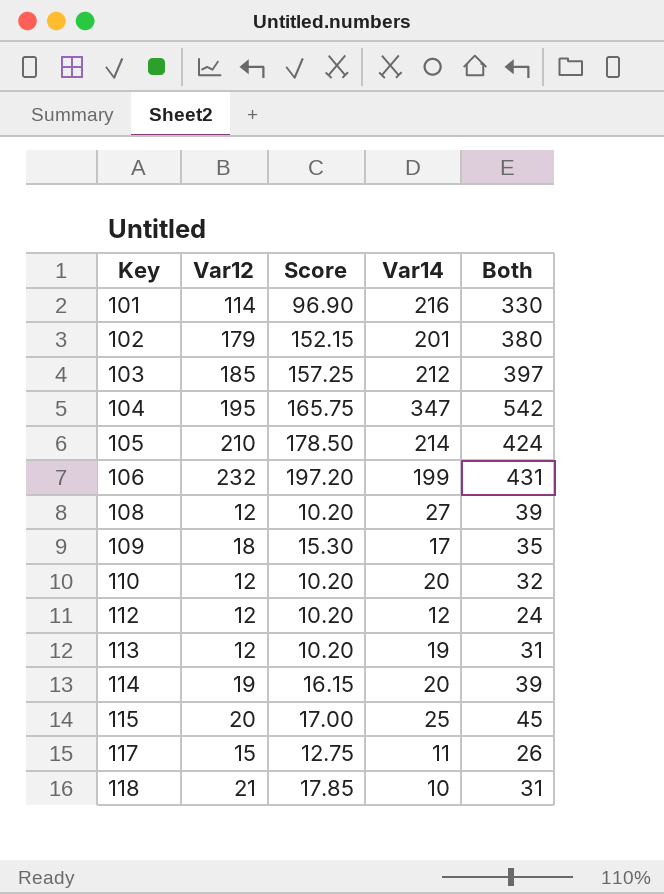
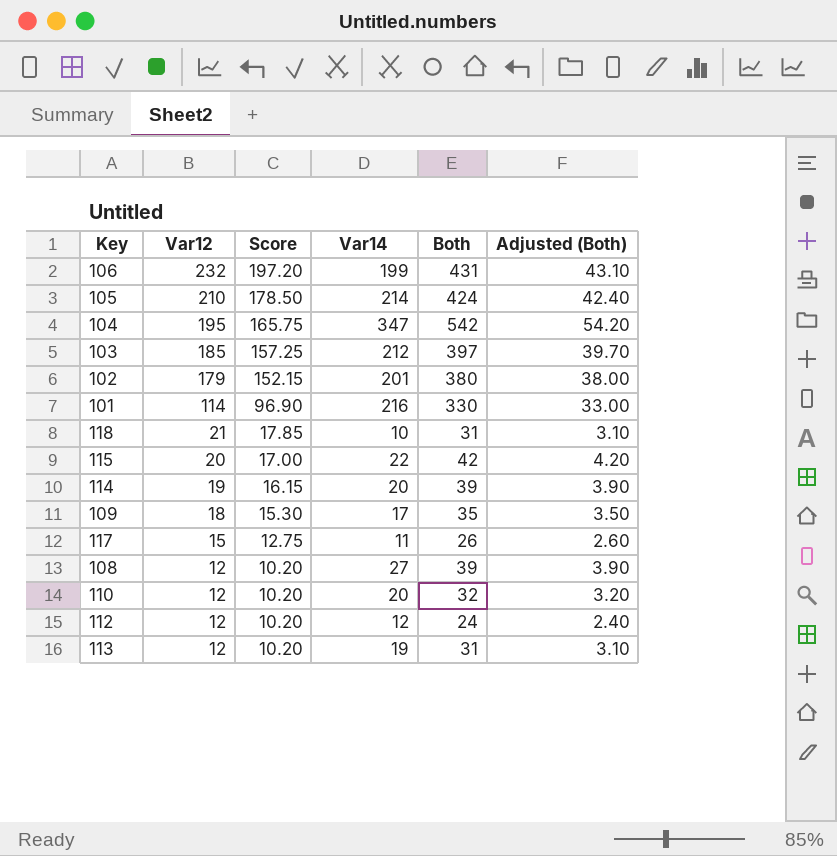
row order: Key ascending -> Var12 descending
column Adjusted (Both) | formula: none -> [Both] * 0.1
115 | Var14: 25 -> 22
115 | Both: 45 -> 42

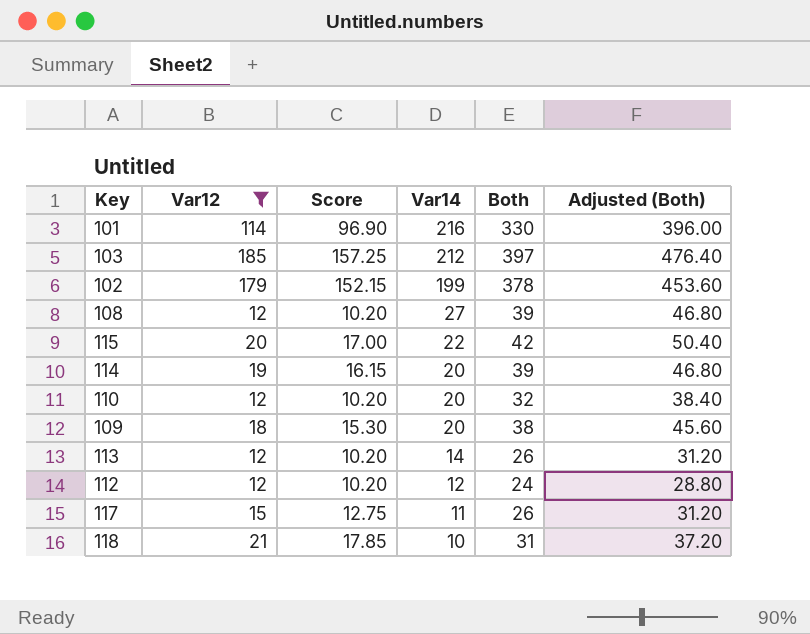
filter: none -> Var12 <= 185
row order: Var12 descending -> Var14 descending
column Adjusted (Both) | formula: [Both] * 0.1 -> [Both] * 1.2
102 | Var14: 201 -> 199
102 | Both: 380 -> 378
109 | Var14: 17 -> 20
109 | Both: 35 -> 38
113 | Var14: 19 -> 14
113 | Both: 31 -> 26

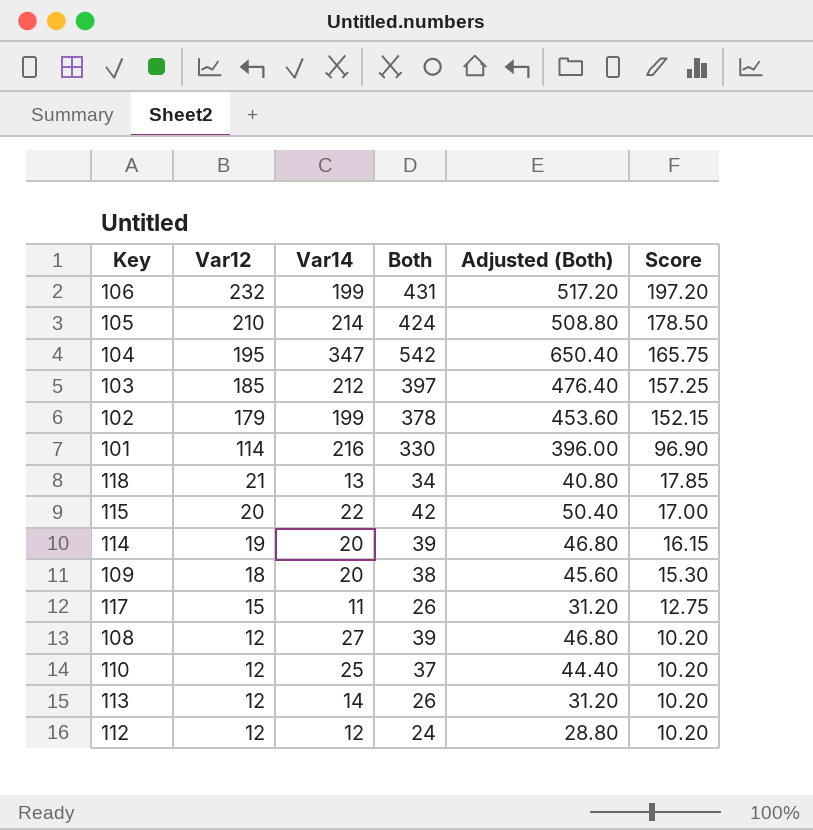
filter: Var12 <= 185 -> none
row order: Var14 descending -> Var12 descending
column Score | position: 3 -> 6
118 | Var14: 10 -> 13
118 | Both: 31 -> 34
118 | Adjusted (Both): 37.20 -> 40.80
110 | Var14: 20 -> 25
110 | Both: 32 -> 37
110 | Adjusted (Both): 38.40 -> 44.40

